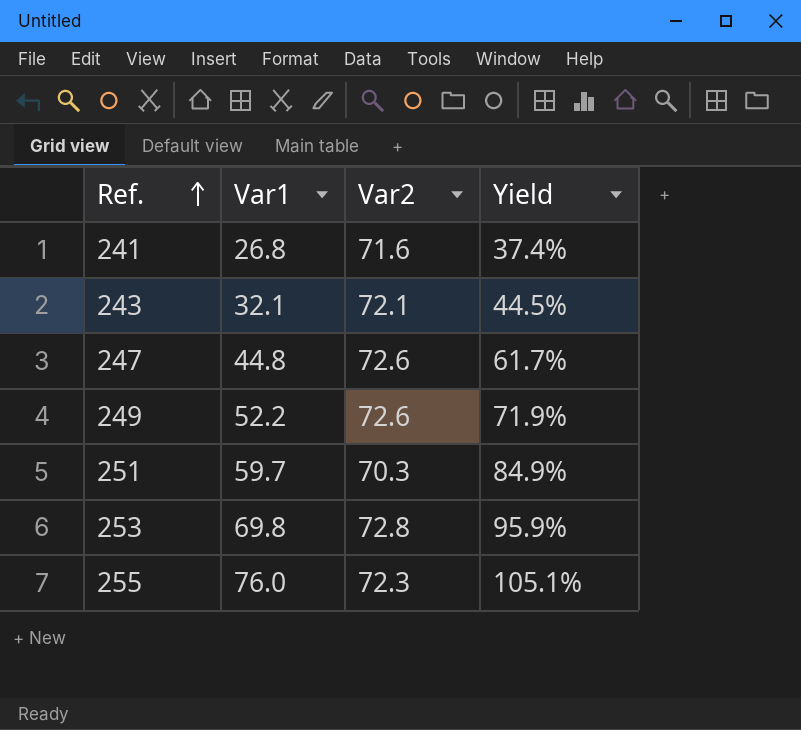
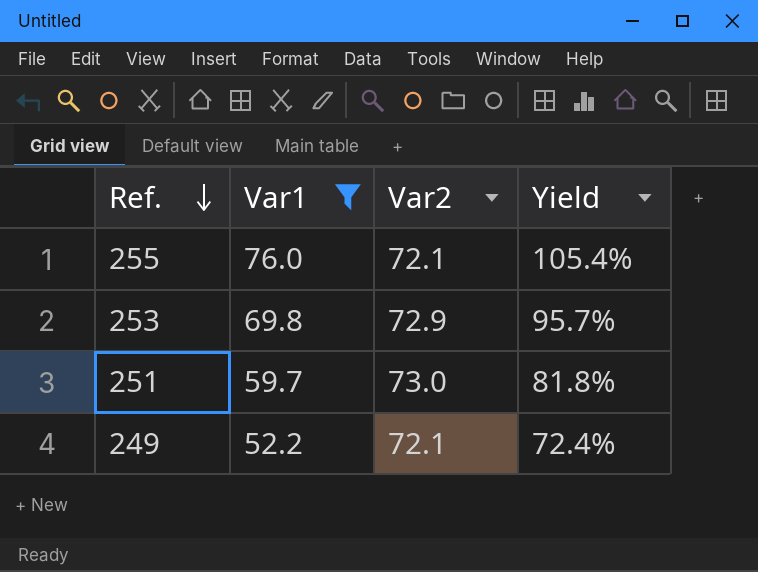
filter: none -> Var1 >= 52.2
row order: Ref. ascending -> Ref. descending
255 | Var2: 72.3 -> 72.1
255 | Yield: 105.1% -> 105.4%
253 | Var2: 72.8 -> 72.9
253 | Yield: 95.9% -> 95.7%
251 | Var2: 70.3 -> 73.0
251 | Yield: 84.9% -> 81.8%
249 | Var2: 72.6 -> 72.1
249 | Yield: 71.9% -> 72.4%

